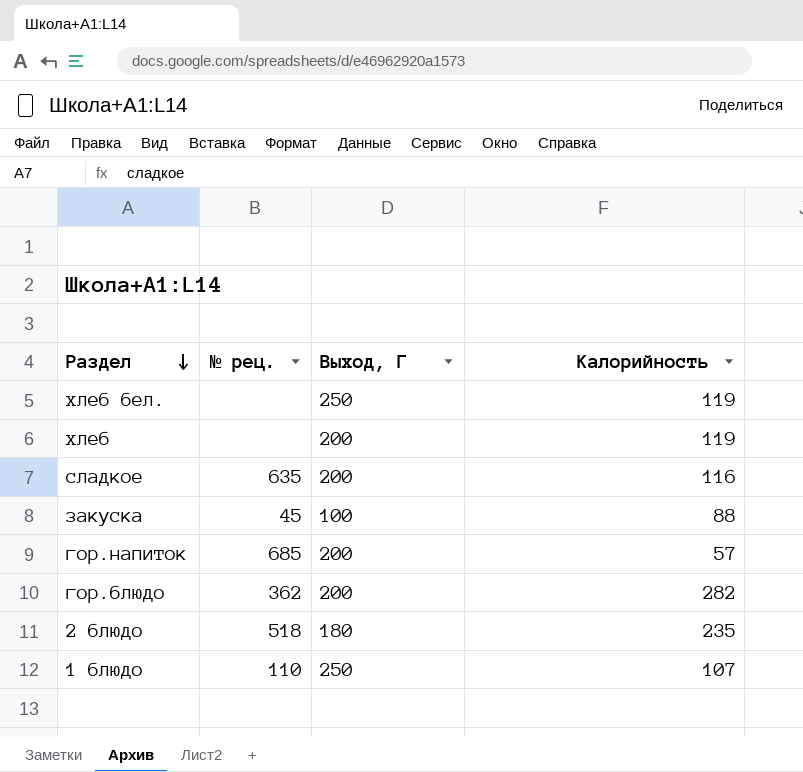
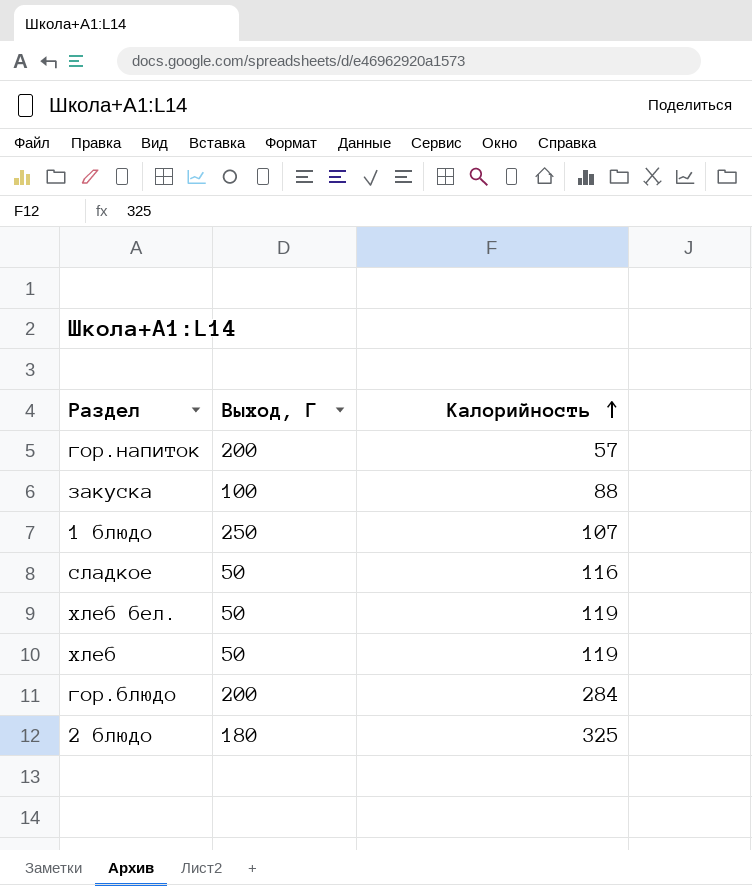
row order: Раздел descending -> Калорийность ascending
column № рец. | position: 2 -> none
сладкое | Выход, Г: 200 -> 50
хлеб бел. | Выход, Г: 250 -> 50
хлеб | Выход, Г: 200 -> 50
гор.блюдо | Калорийность: 282 -> 284
2 блюдо | Калорийность: 235 -> 325

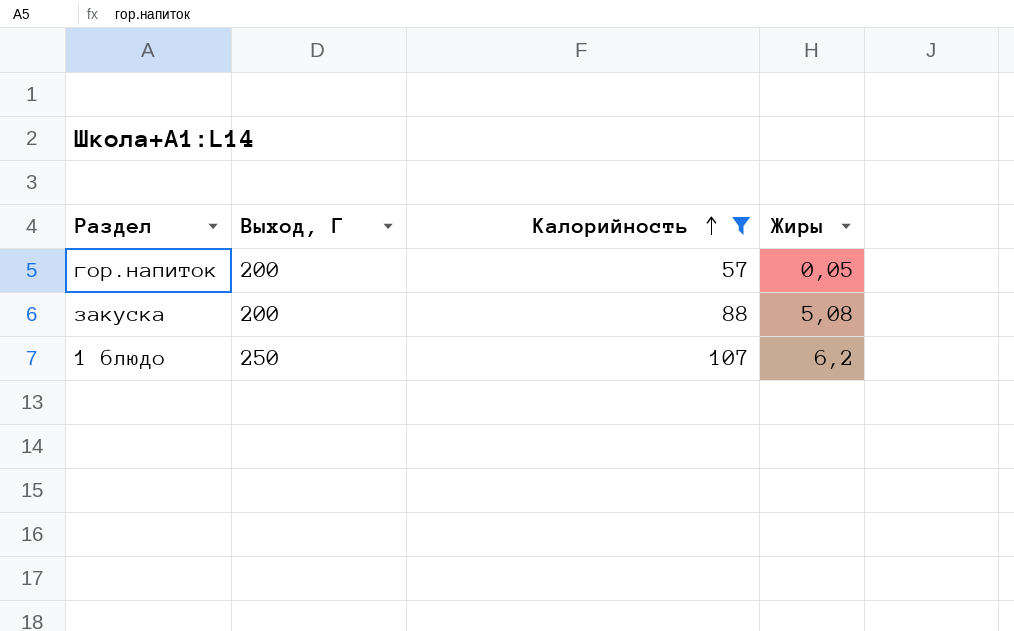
filter: none -> Калорийность <= 107
column Жиры | position: none -> 4
закуска | Выход, Г: 100 -> 200

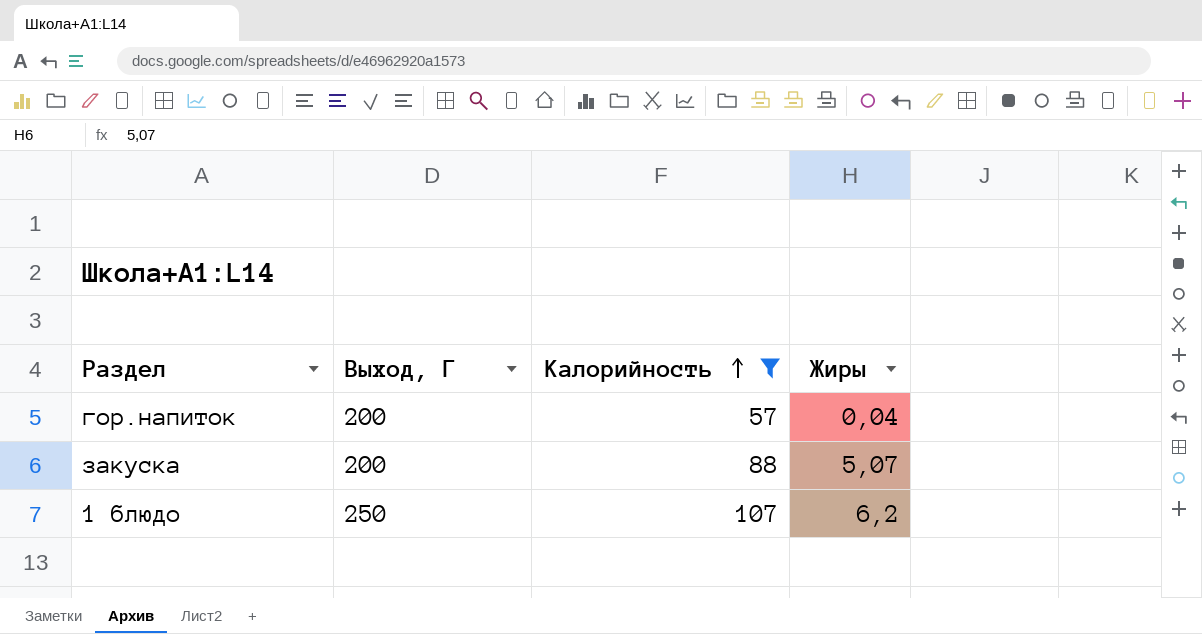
гор.напиток | Жиры: 0,05 -> 0,04
закуска | Жиры: 5,08 -> 5,07

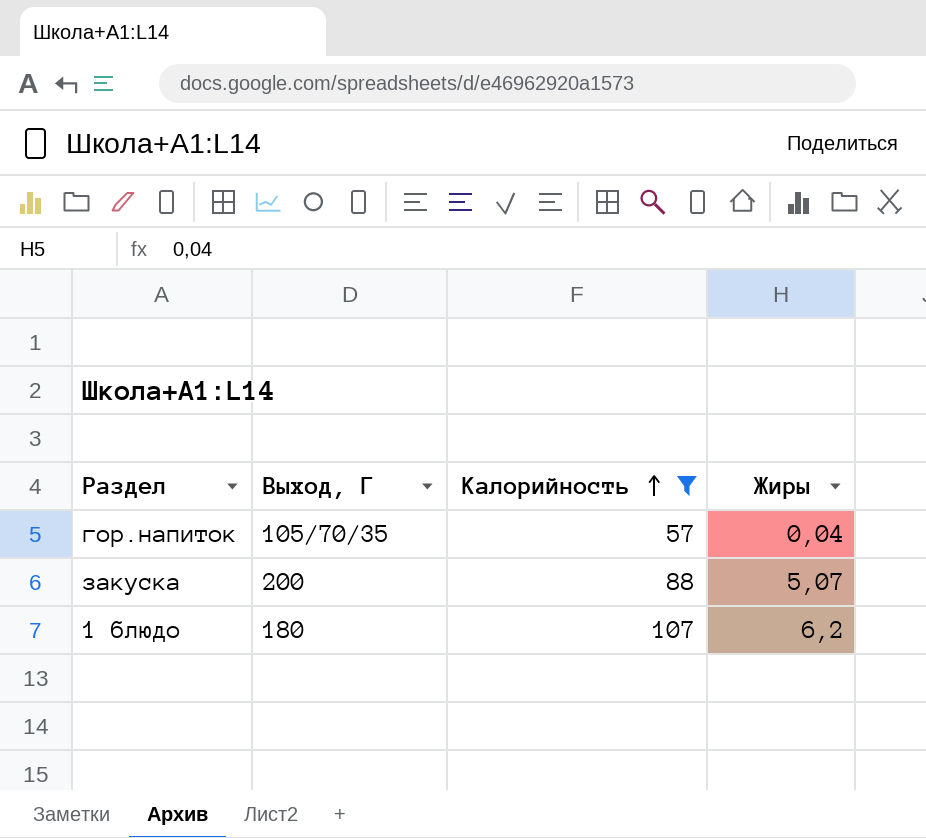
гор.напиток | Выход, Г: 200 -> 105/70/35
1 блюдо | Выход, Г: 250 -> 180

